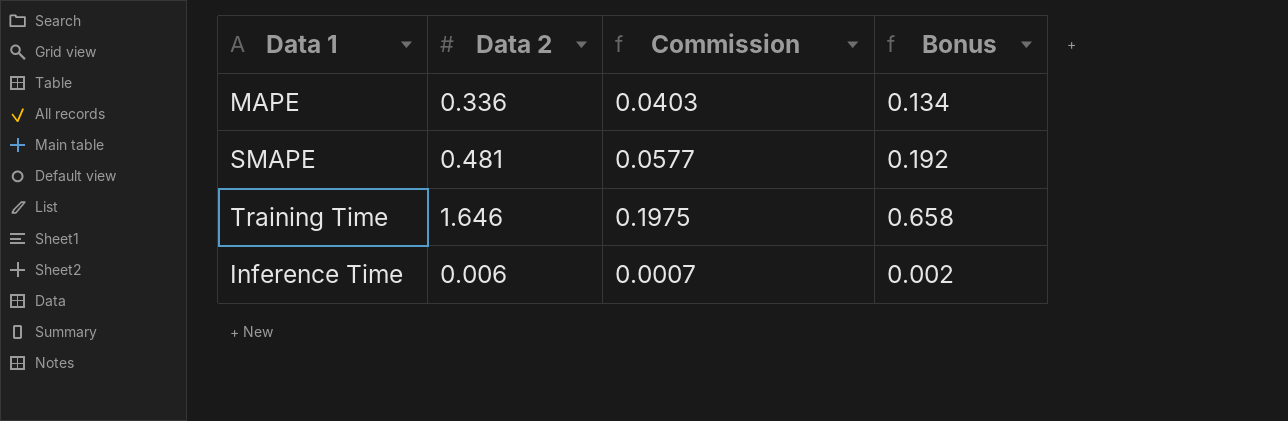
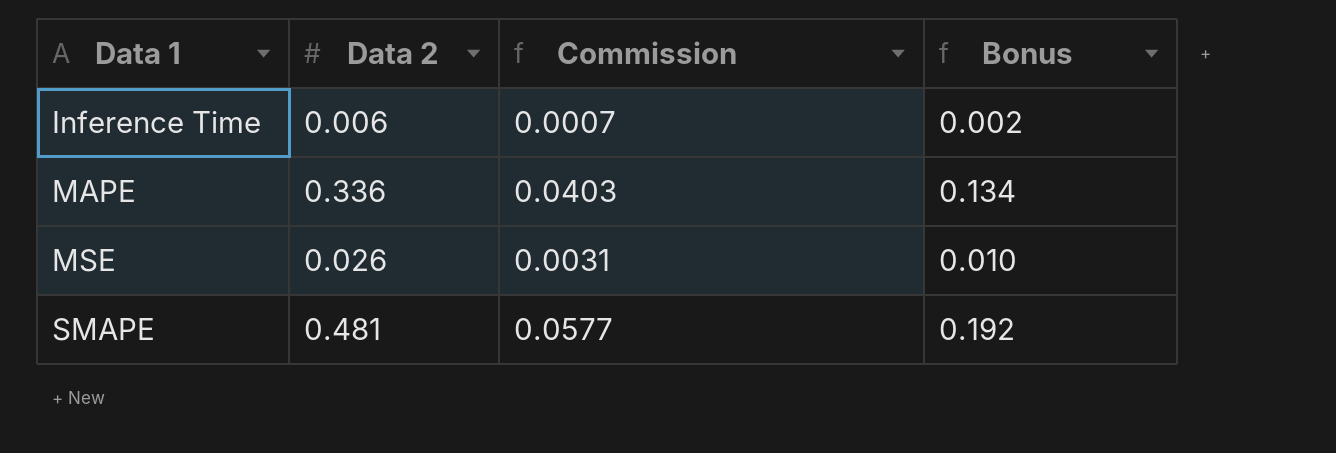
row order: none -> Data 1 ascending
row Training Time: 1.646 | 0.1975 | 0.658 -> none
row MSE: none -> 0.026 | 0.0031 | 0.010

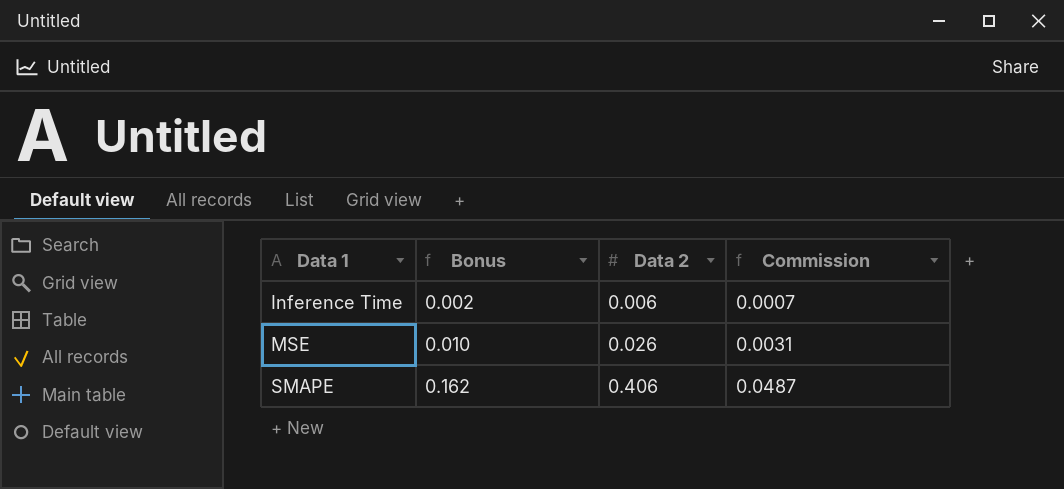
column Bonus | position: 4 -> 2
row MAPE: 0.336 | 0.0403 | 0.134 -> none
SMAPE | Bonus: 0.192 -> 0.162
SMAPE | Data 2: 0.481 -> 0.406
SMAPE | Commission: 0.0577 -> 0.0487

